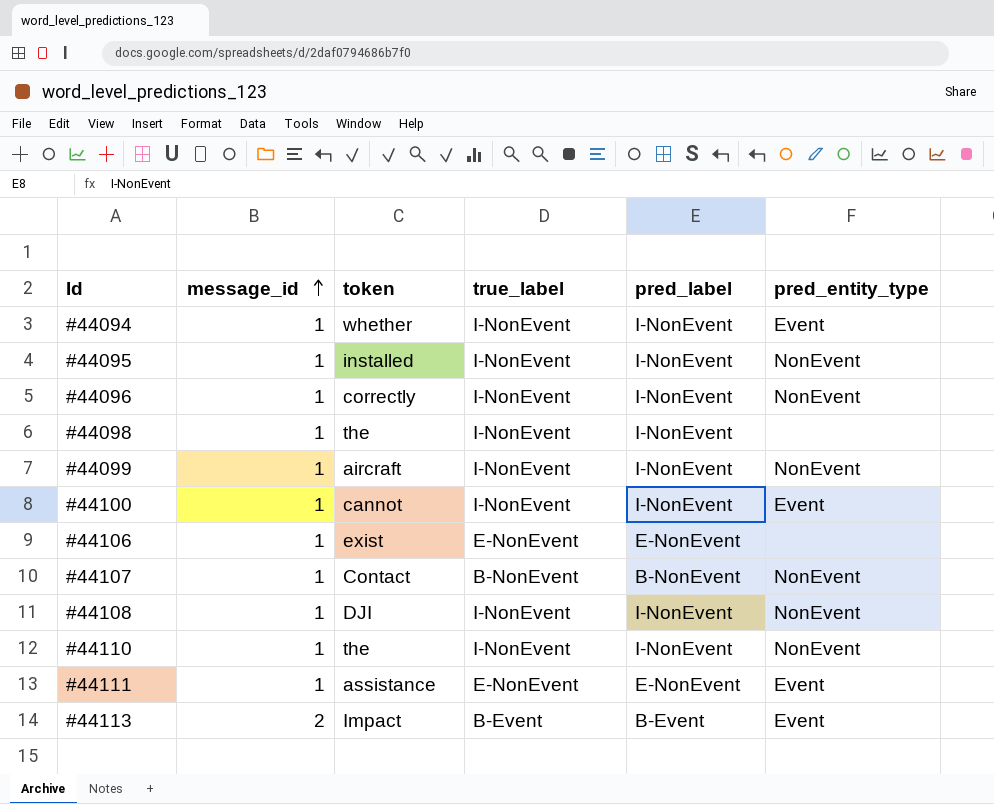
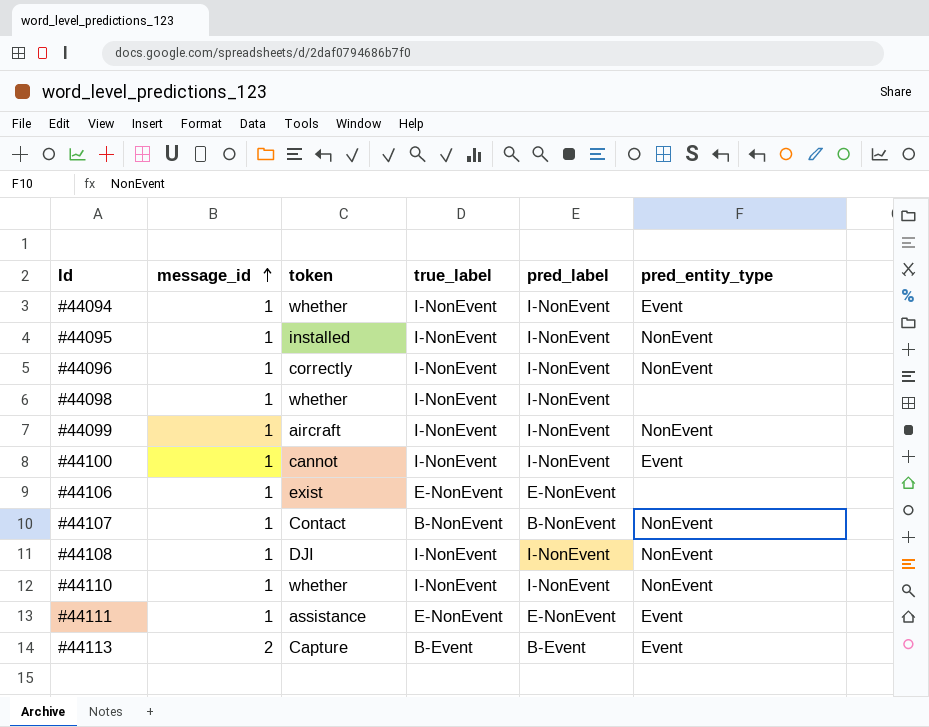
#44098 | token: the -> whether
#44110 | token: the -> whether
#44113 | token: Impact -> Capture

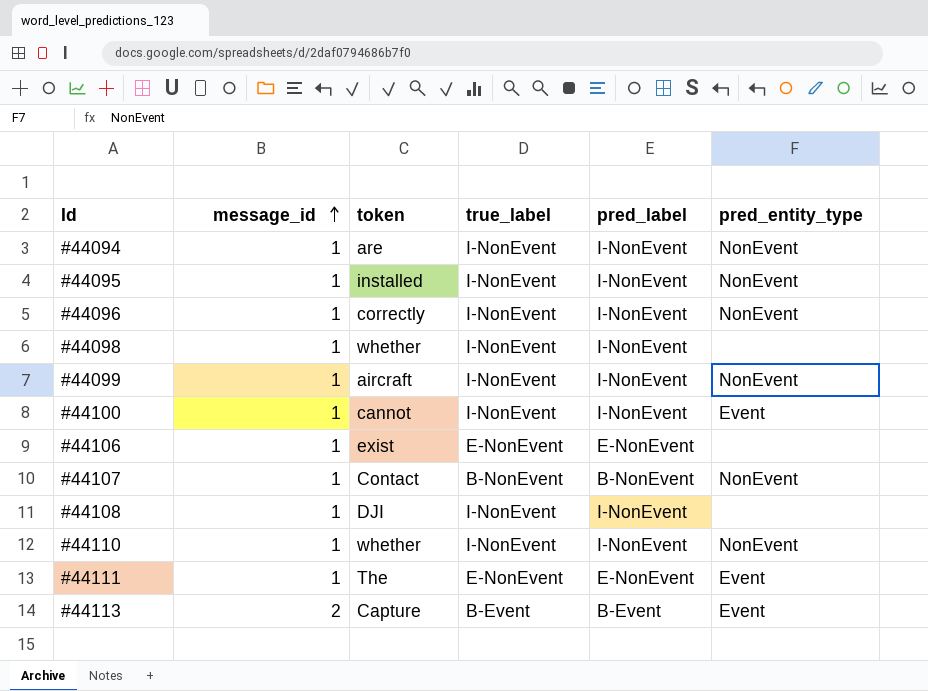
#44094 | token: whether -> are
#44094 | pred_entity_type: Event -> NonEvent
#44108 | pred_entity_type: NonEvent -> none
#44111 | token: assistance -> The

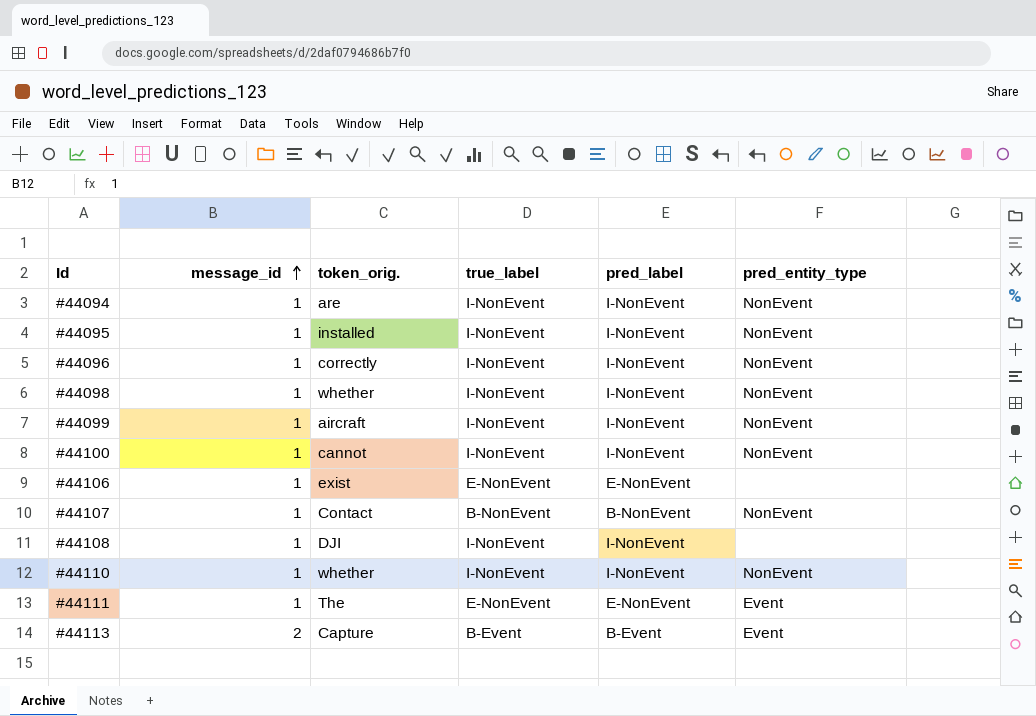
column name: token -> token_orig.
#44098 | pred_entity_type: none -> NonEvent
#44100 | pred_entity_type: Event -> NonEvent

